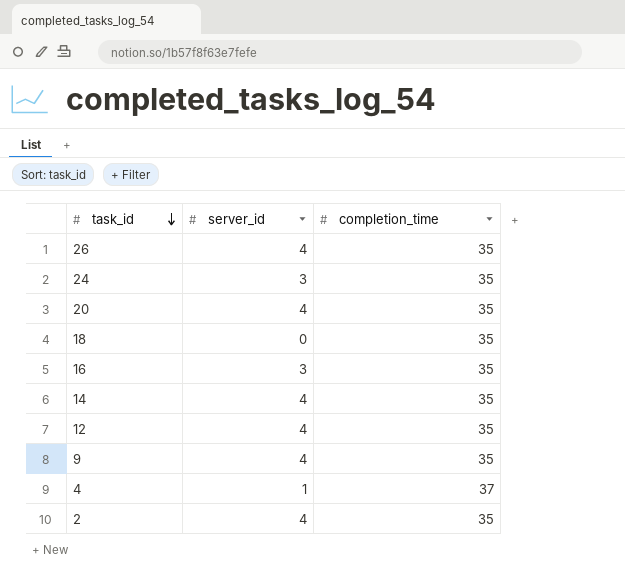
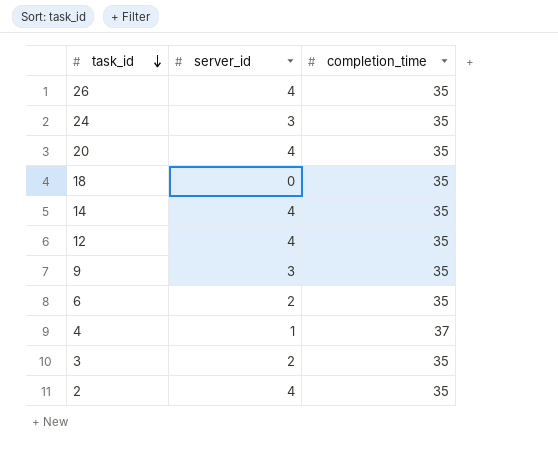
row 16: 3 | 35 -> none
9 | server_id: 4 -> 3
row 6: none -> 2 | 35
row 3: none -> 2 | 35

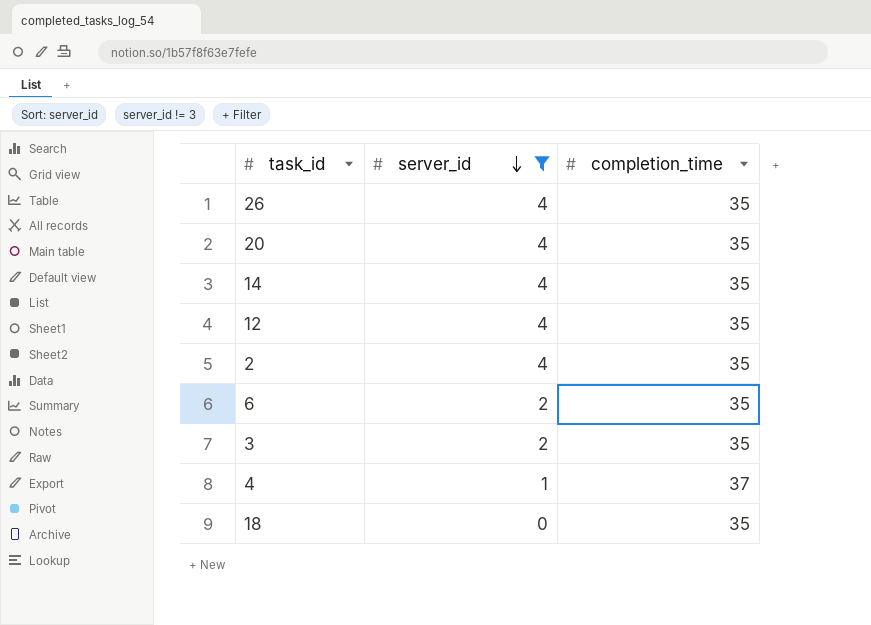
filter: none -> server_id != 3
row order: task_id descending -> server_id descending

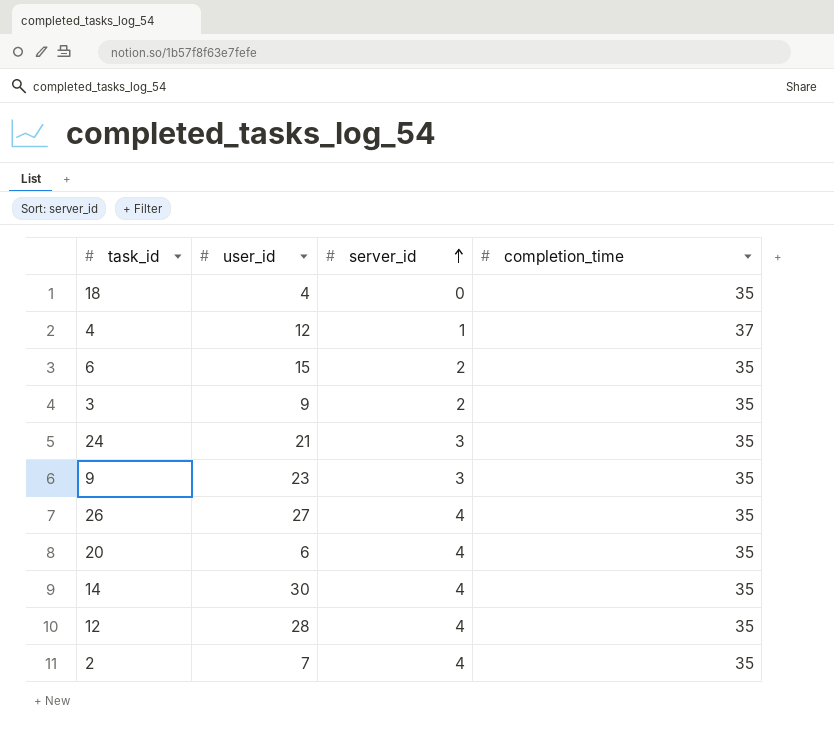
filter: server_id != 3 -> none
row order: server_id descending -> server_id ascending
column user_id | position: none -> 2

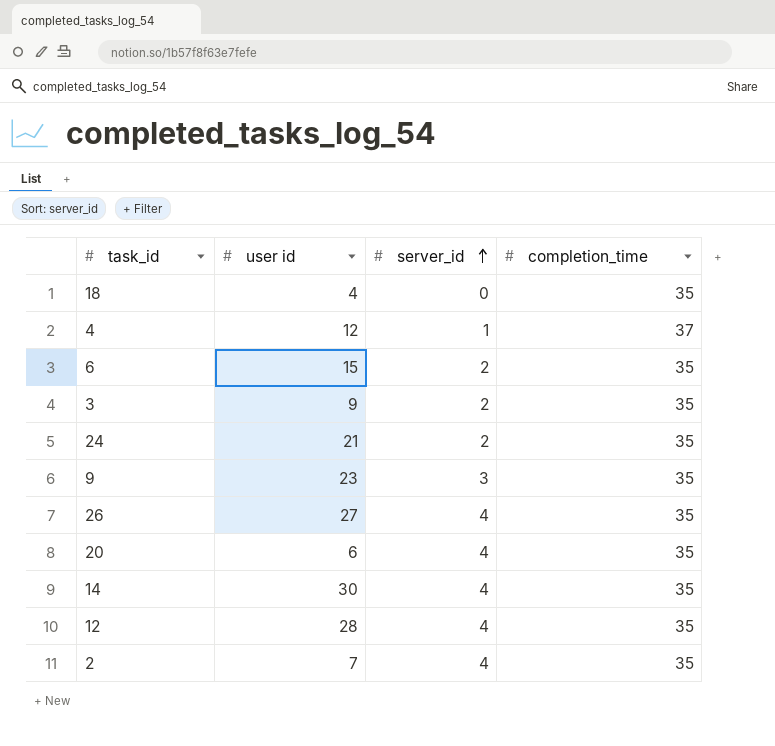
column name: user_id -> user id
24 | server_id: 3 -> 2

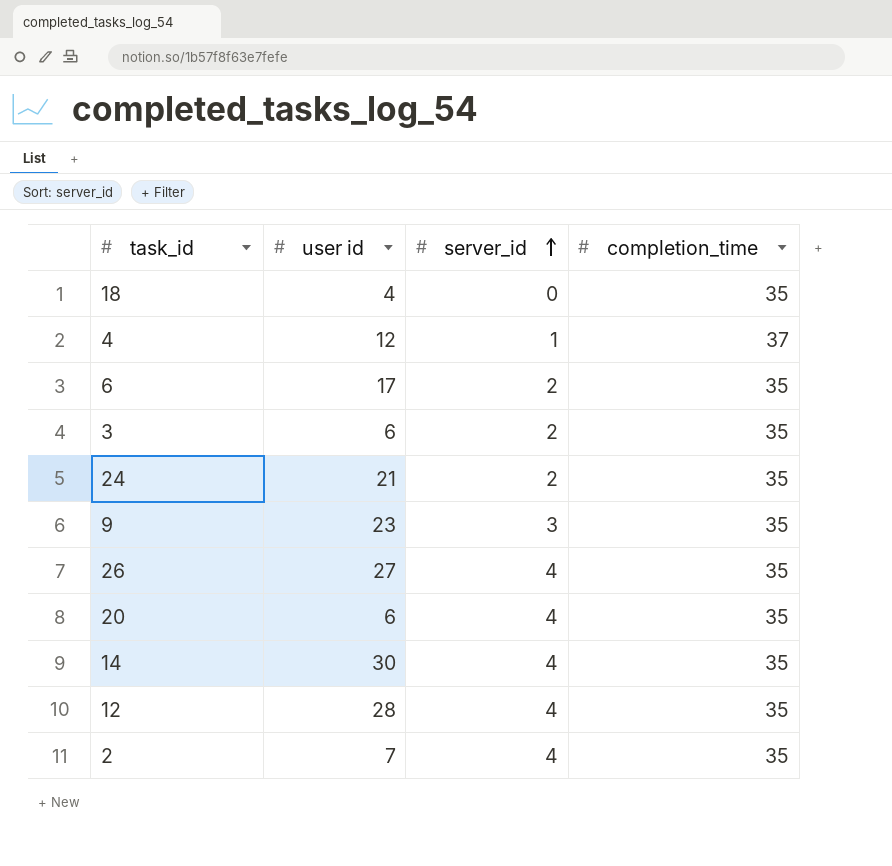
6 | user id: 15 -> 17
3 | user id: 9 -> 6

